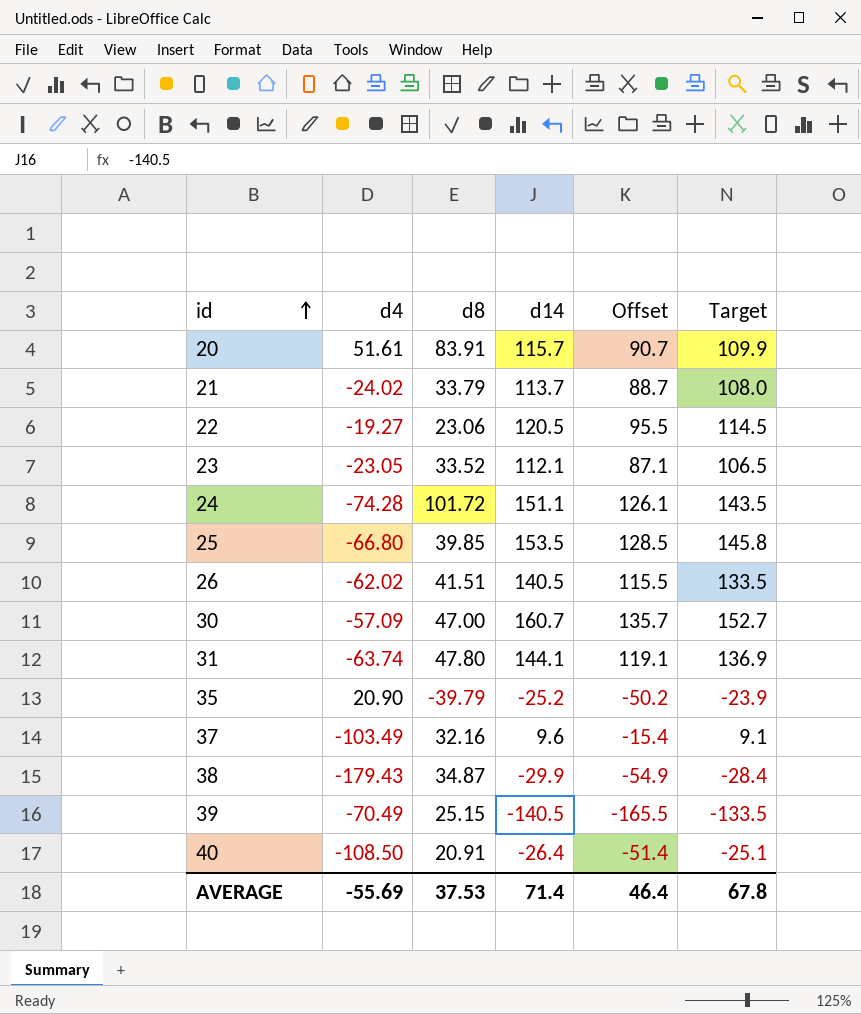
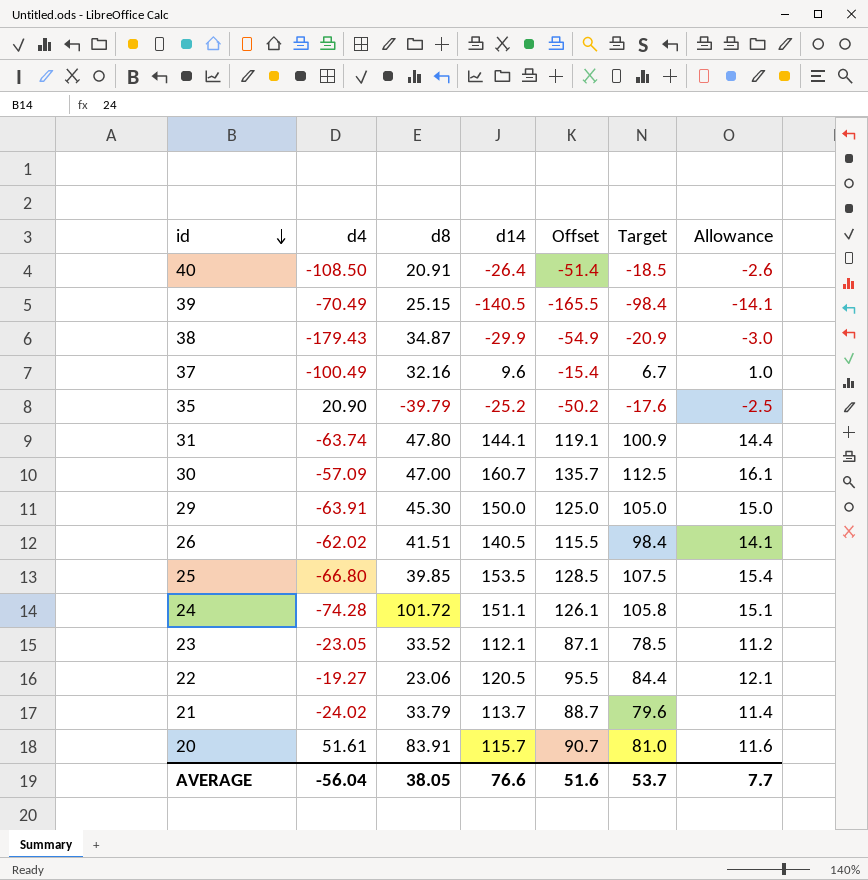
row order: id ascending -> id descending
column Target | formula: [d14] * 0.95 -> [d14] * 0.7
column Allowance | formula: none -> [d14] * 0.1
37 | d4: -103.49 -> -100.49
row 29: none -> -63.91 | 45.30 | 150.0 | 125.0 | 105.0 | 15.0
AVERAGE | d4: -55.69 -> -56.04
AVERAGE | d8: 37.53 -> 38.05
AVERAGE | d14: 71.4 -> 76.6
AVERAGE | Offset: 46.4 -> 51.6
AVERAGE | Target: 67.8 -> 53.7

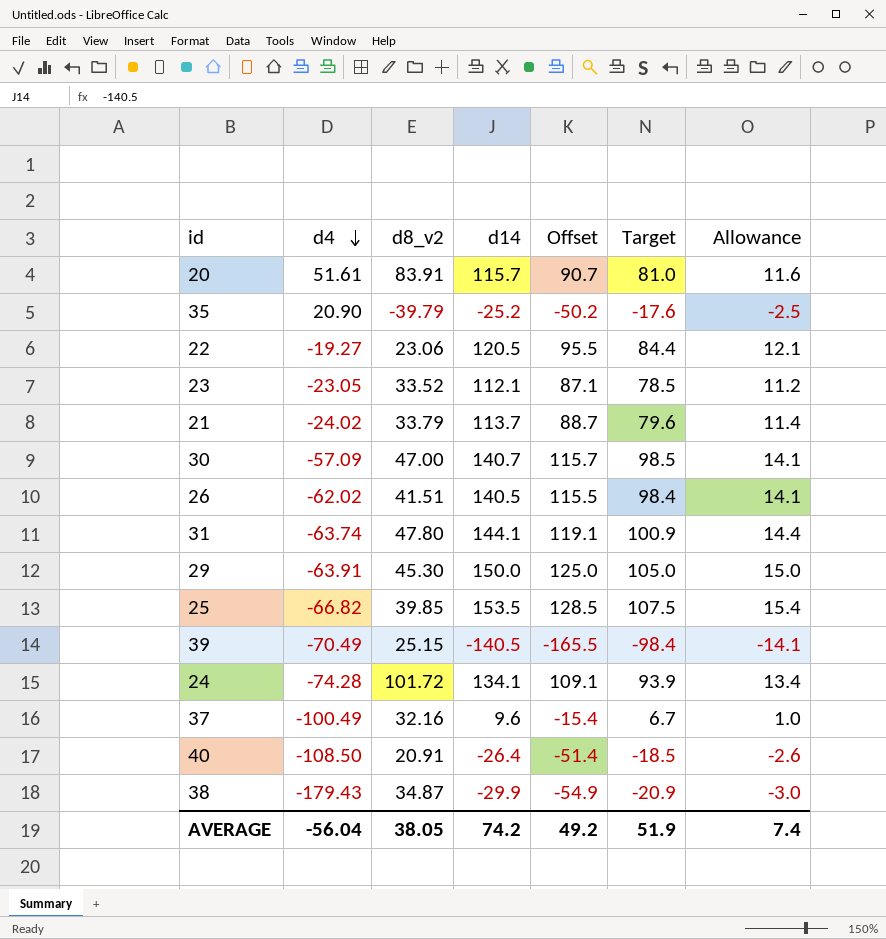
row order: id descending -> d4 descending
column name: d8 -> d8_v2
30 | d14: 160.7 -> 140.7
30 | Offset: 135.7 -> 115.7
30 | Target: 112.5 -> 98.5
30 | Allowance: 16.1 -> 14.1
25 | d4: -66.80 -> -66.82
24 | d14: 151.1 -> 134.1
24 | Offset: 126.1 -> 109.1
24 | Target: 105.8 -> 93.9
24 | Allowance: 15.1 -> 13.4
AVERAGE | d14: 76.6 -> 74.2
AVERAGE | Offset: 51.6 -> 49.2
AVERAGE | Target: 53.7 -> 51.9
AVERAGE | Allowance: 7.7 -> 7.4

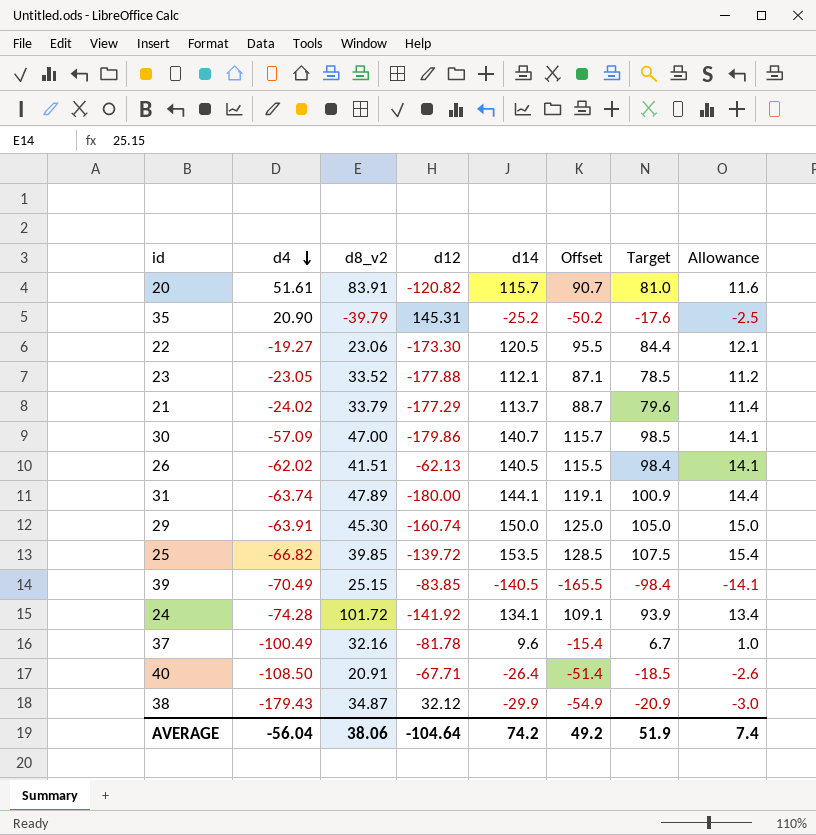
column d12 | position: none -> 4
31 | d8_v2: 47.80 -> 47.89
AVERAGE | d8_v2: 38.05 -> 38.06

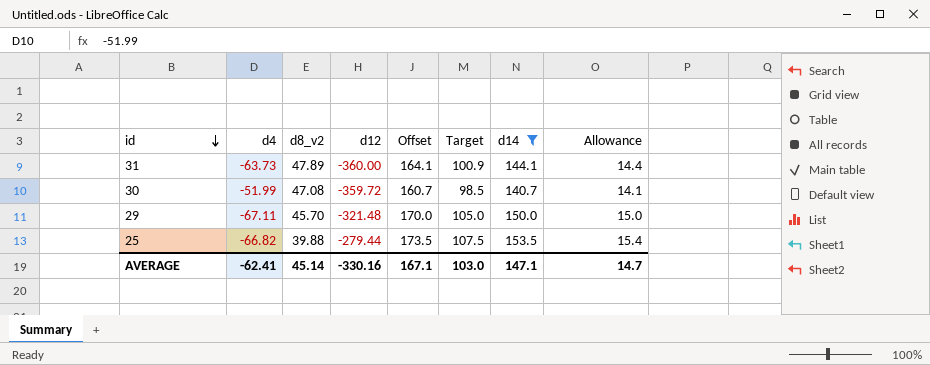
filter: none -> d14 >= 140.7
row order: d4 descending -> id descending
column Offset | formula: [d14] - 25 -> [d14] + 20
column d14 | position: 5 -> 7
31 | d4: -63.74 -> -63.73
31 | d12: -180.00 -> -360.00
30 | d4: -57.09 -> -51.99
30 | d8_v2: 47.00 -> 47.08
30 | d12: -179.86 -> -359.72
29 | d4: -63.91 -> -67.11
29 | d8_v2: 45.30 -> 45.70
29 | d12: -160.74 -> -321.48
25 | d8_v2: 39.85 -> 39.88
25 | d12: -139.72 -> -279.44
AVERAGE | d4: -56.04 -> -62.41
AVERAGE | d8_v2: 38.06 -> 45.14
AVERAGE | d12: -104.64 -> -330.16
AVERAGE | Offset: 49.2 -> 167.1
AVERAGE | Target: 51.9 -> 103.0
AVERAGE | d14: 74.2 -> 147.1
AVERAGE | Allowance: 7.4 -> 14.7

